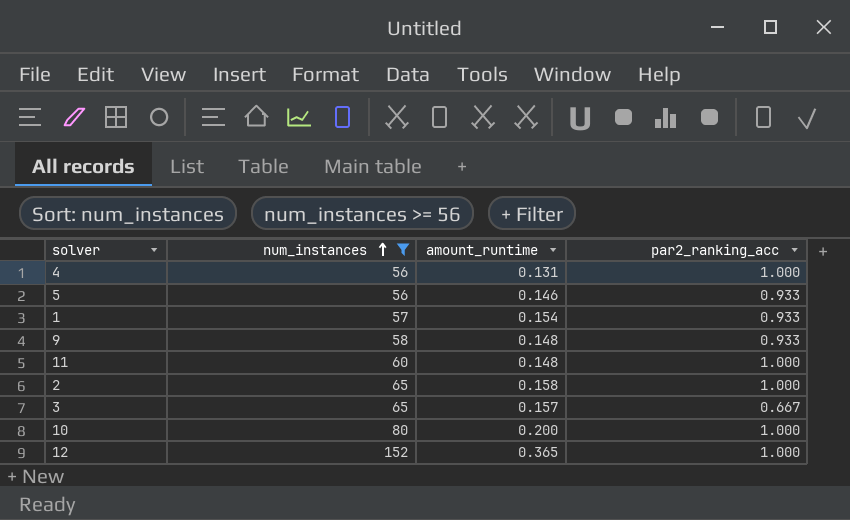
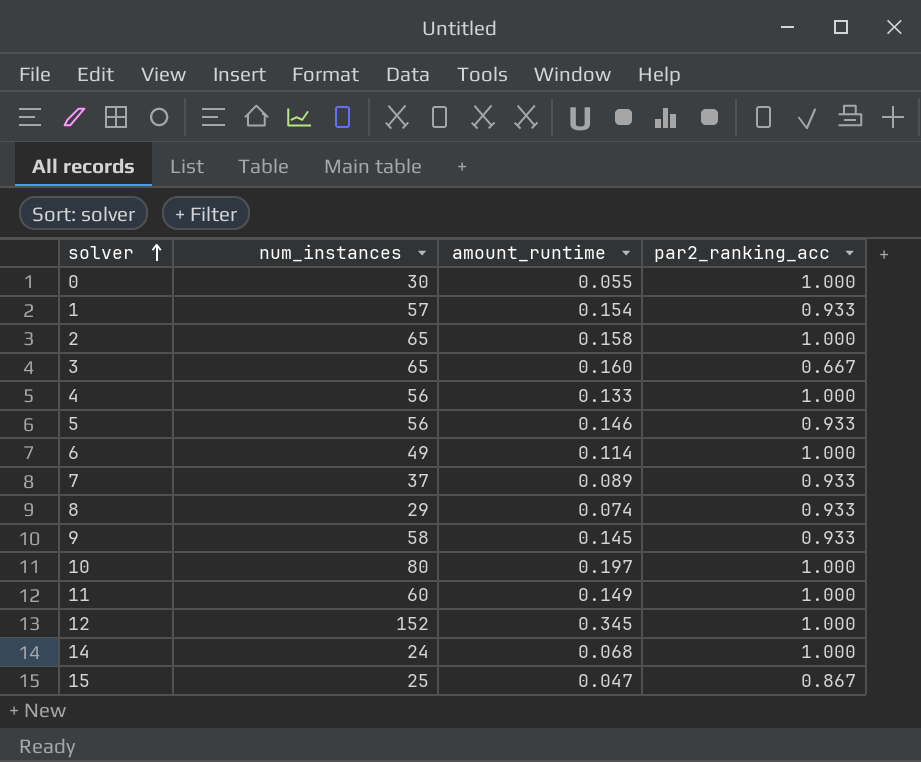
filter: num_instances >= 56 -> none
row order: num_instances ascending -> solver ascending
3 | amount_runtime: 0.157 -> 0.160
4 | amount_runtime: 0.131 -> 0.133
9 | amount_runtime: 0.148 -> 0.145
10 | amount_runtime: 0.200 -> 0.197
11 | amount_runtime: 0.148 -> 0.149
12 | amount_runtime: 0.365 -> 0.345

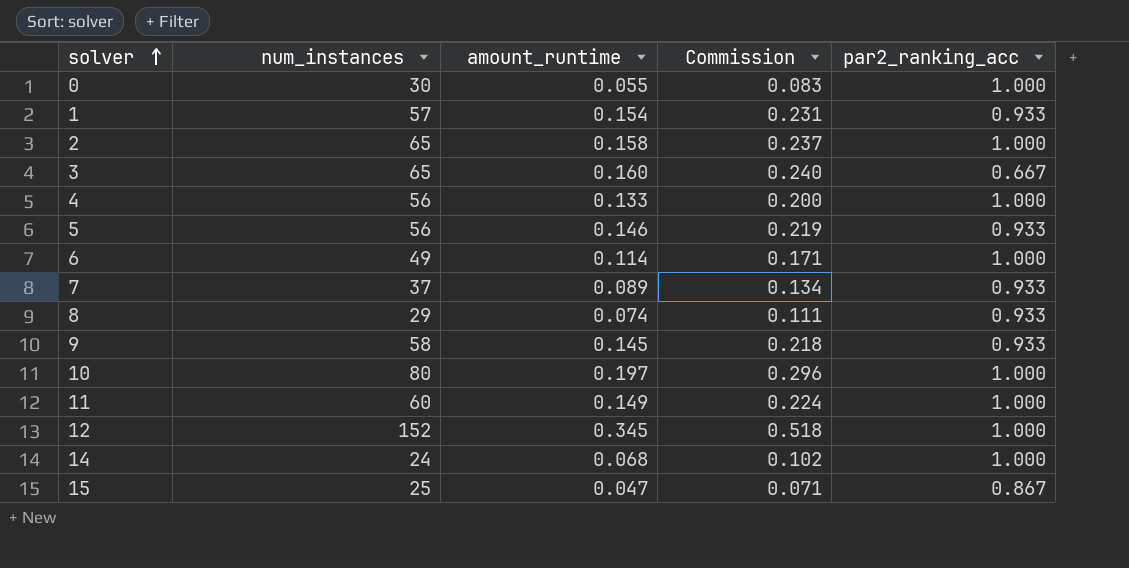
column Commission | formula: none -> [amount_runtime] * 1.5

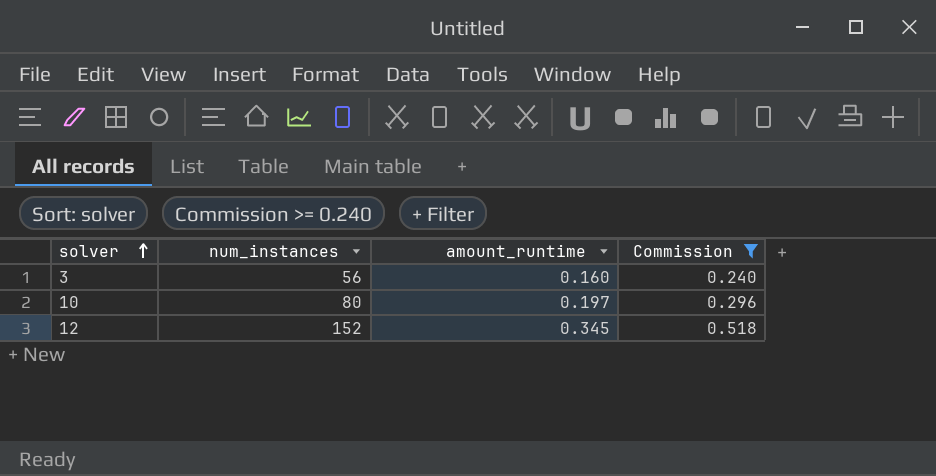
filter: none -> Commission >= 0.240
column par2_ranking_acc | position: 5 -> none
3 | num_instances: 65 -> 56

